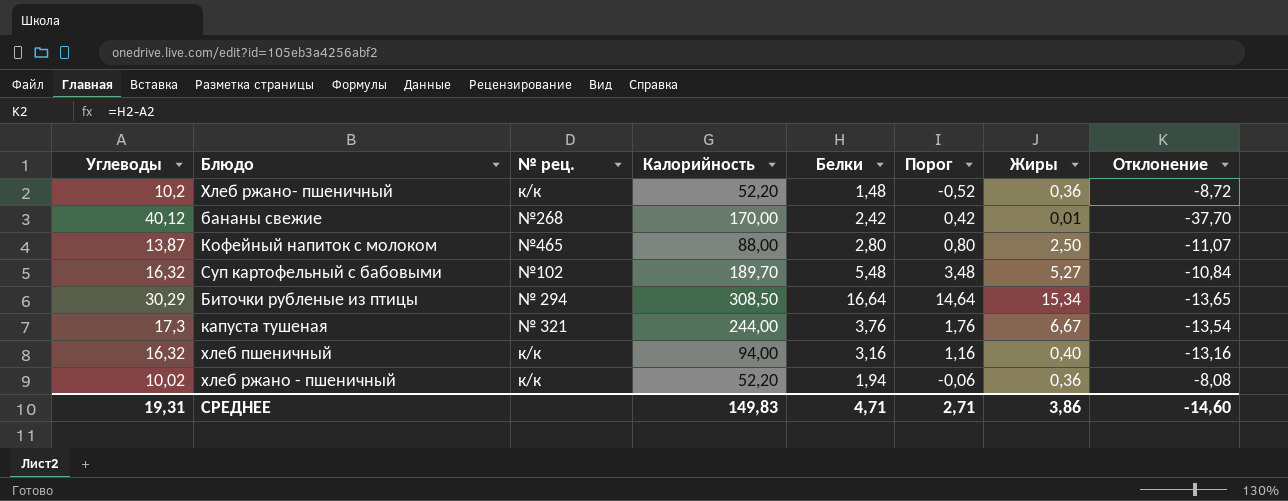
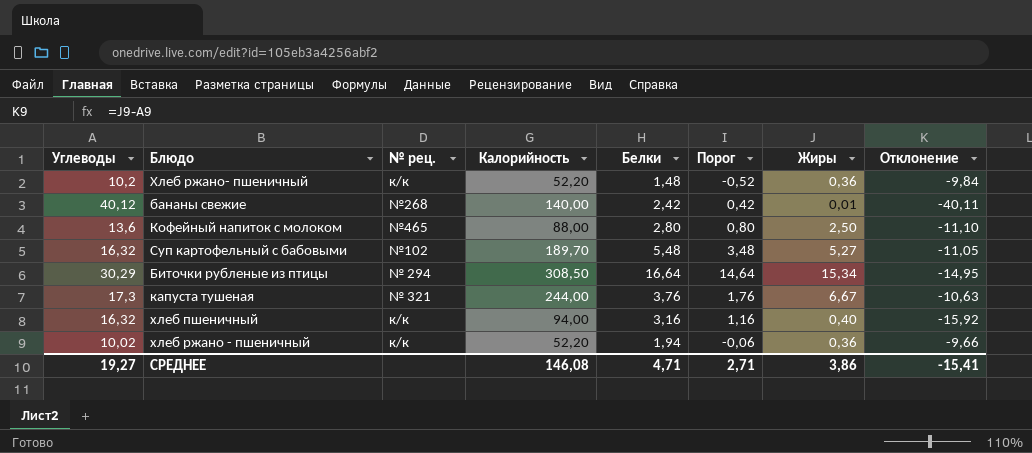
column Отклонение | formula: [Белки] - [Углеводы] -> [Жиры] - [Углеводы]
бананы свежие | Калорийность: 170,00 -> 140,00
Кофейный напиток с молоком | Углеводы: 13,87 -> 13,6
СРЕДНЕЕ | Углеводы: 19,31 -> 19,27
СРЕДНЕЕ | Калорийность: 149,83 -> 146,08
СРЕДНЕЕ | Отклонение: -14,60 -> -15,41

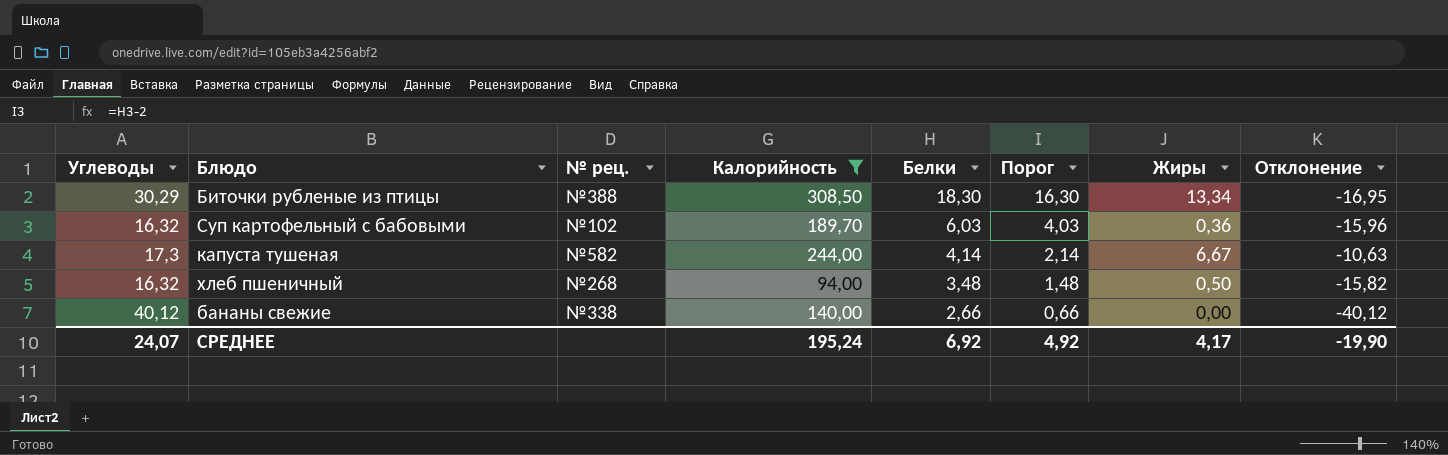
filter: none -> Калорийность >= 94,00
row order: none -> Белки descending
Биточки рубленые из птицы | № рец.: № 294 -> №388
Биточки рубленые из птицы | Белки: 16,64 -> 18,30
Биточки рубленые из птицы | Порог: 14,64 -> 16,30
Биточки рубленые из птицы | Жиры: 15,34 -> 13,34
Биточки рубленые из птицы | Отклонение: -14,95 -> -16,95
Суп картофельный с бабовыми | Белки: 5,48 -> 6,03
Суп картофельный с бабовыми | Порог: 3,48 -> 4,03
Суп картофельный с бабовыми | Жиры: 5,27 -> 0,36
Суп картофельный с бабовыми | Отклонение: -11,05 -> -15,96
капуста тушеная | № рец.: № 321 -> №582
капуста тушеная | Белки: 3,76 -> 4,14
капуста тушеная | Порог: 1,76 -> 2,14
хлеб пшеничный | № рец.: к/к -> №268
хлеб пшеничный | Белки: 3,16 -> 3,48
хлеб пшеничный | Порог: 1,16 -> 1,48
хлеб пшеничный | Жиры: 0,40 -> 0,50
хлеб пшеничный | Отклонение: -15,92 -> -15,82
бананы свежие | № рец.: №268 -> №338
бананы свежие | Белки: 2,42 -> 2,66
бананы свежие | Порог: 0,42 -> 0,66
бананы свежие | Жиры: 0,01 -> 0,00
бананы свежие | Отклонение: -40,11 -> -40,12
СРЕДНЕЕ | Углеводы: 19,27 -> 24,07
СРЕДНЕЕ | Калорийность: 146,08 -> 195,24
СРЕДНЕЕ | Белки: 4,71 -> 6,92
СРЕДНЕЕ | Порог: 2,71 -> 4,92
СРЕДНЕЕ | Жиры: 3,86 -> 4,17
СРЕДНЕЕ | Отклонение: -15,41 -> -19,90

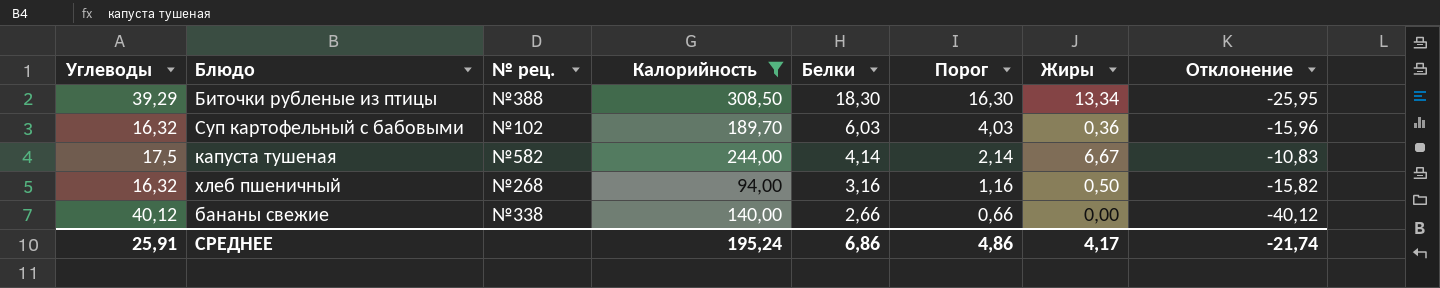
Биточки рубленые из птицы | Углеводы: 30,29 -> 39,29
Биточки рубленые из птицы | Отклонение: -16,95 -> -25,95
капуста тушеная | Углеводы: 17,3 -> 17,5
капуста тушеная | Отклонение: -10,63 -> -10,83
хлеб пшеничный | Белки: 3,48 -> 3,16
хлеб пшеничный | Порог: 1,48 -> 1,16
СРЕДНЕЕ | Углеводы: 24,07 -> 25,91
СРЕДНЕЕ | Белки: 6,92 -> 6,86
СРЕДНЕЕ | Порог: 4,92 -> 4,86
СРЕДНЕЕ | Отклонение: -19,90 -> -21,74

